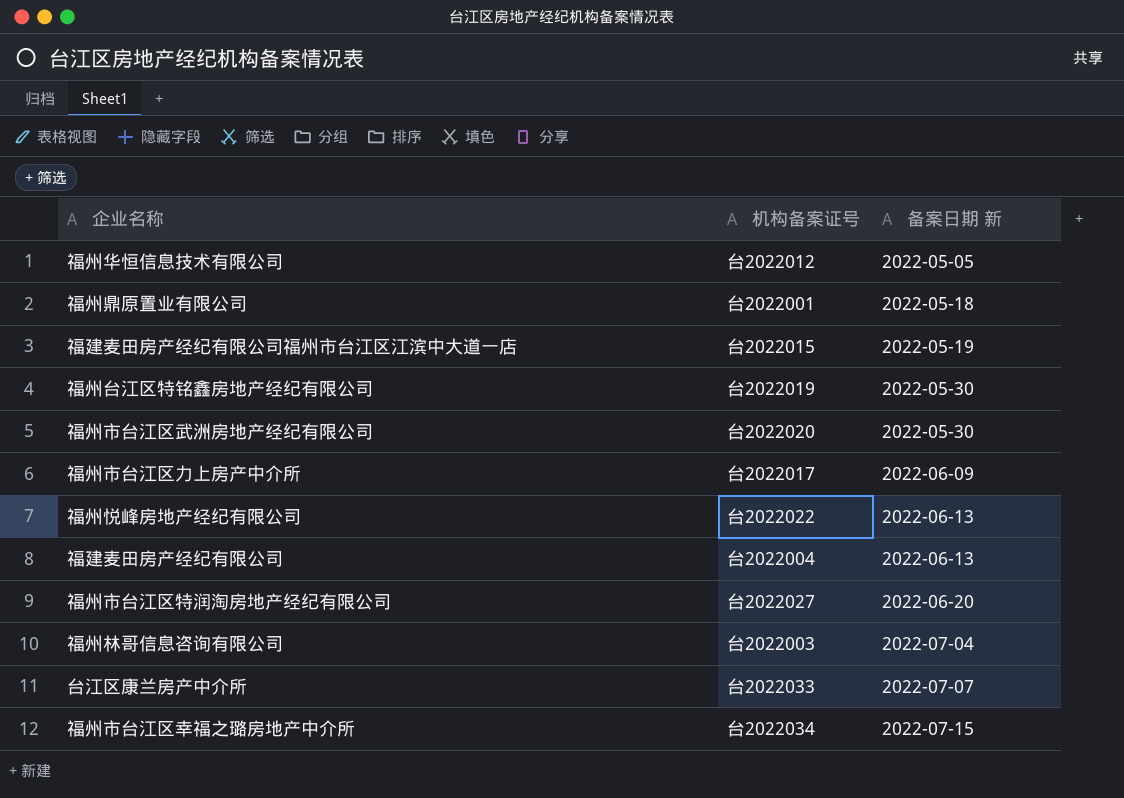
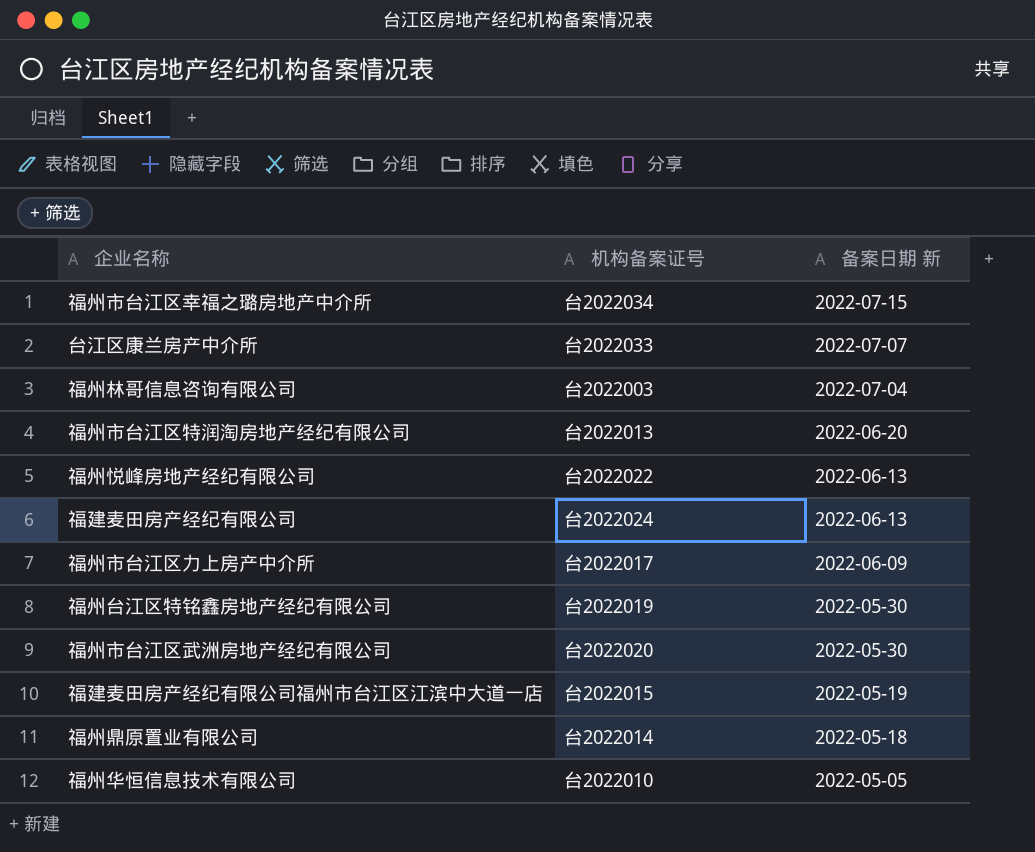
row order: 备案日期 新 ascending -> 备案日期 新 descending
福州市台江区特润淘房地产经纪有限公司 | 机构备案证号: 台2022027 -> 台2022013
福建麦田房产经纪有限公司 | 机构备案证号: 台2022004 -> 台2022024
福州鼎原置业有限公司 | 机构备案证号: 台2022001 -> 台2022014
福州华恒信息技术有限公司 | 机构备案证号: 台2022012 -> 台2022010

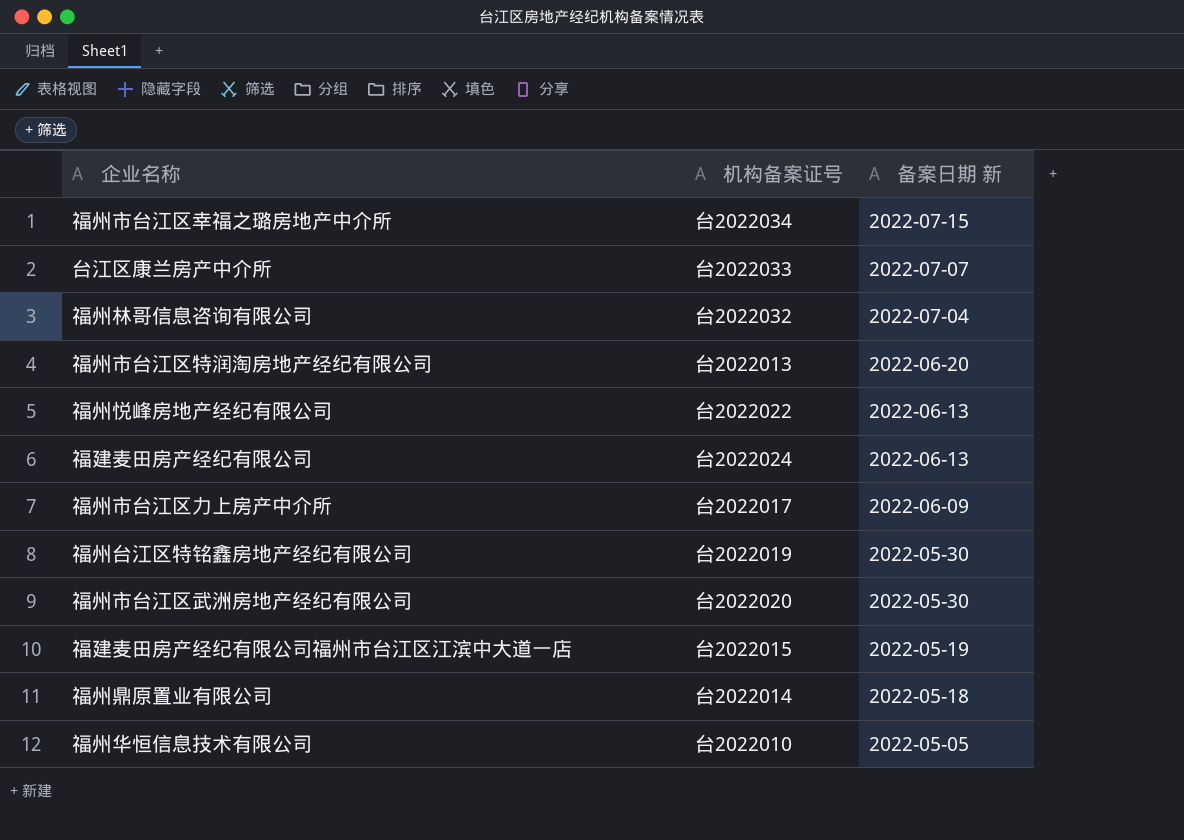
福州林哥信息咨询有限公司 | 机构备案证号: 台2022003 -> 台2022032

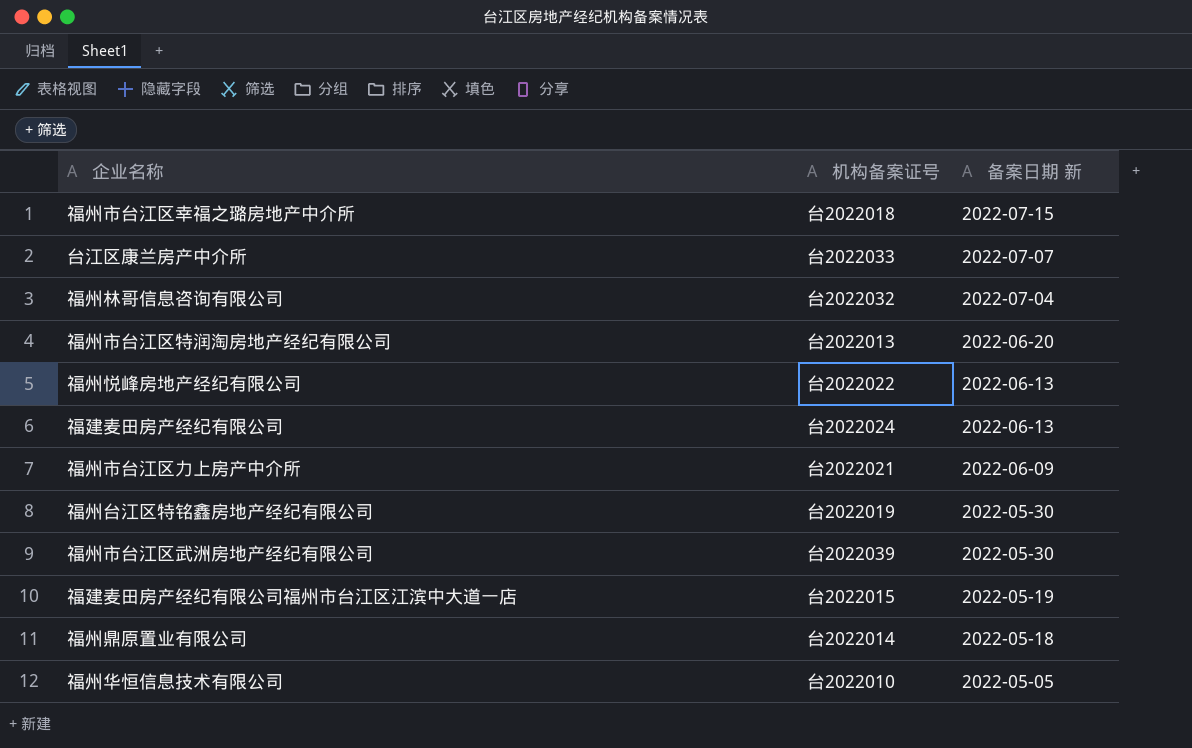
福州市台江区幸福之璐房地产中介所 | 机构备案证号: 台2022034 -> 台2022018
福州市台江区力上房产中介所 | 机构备案证号: 台2022017 -> 台2022021
福州市台江区武洲房地产经纪有限公司 | 机构备案证号: 台2022020 -> 台2022039

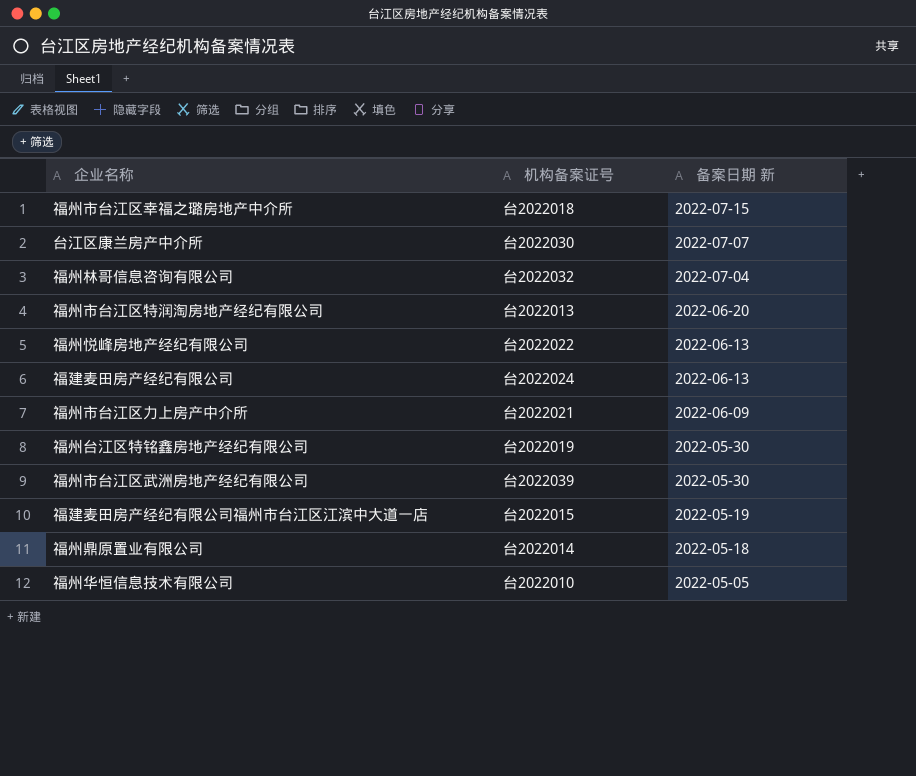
台江区康兰房产中介所 | 机构备案证号: 台2022033 -> 台2022030

